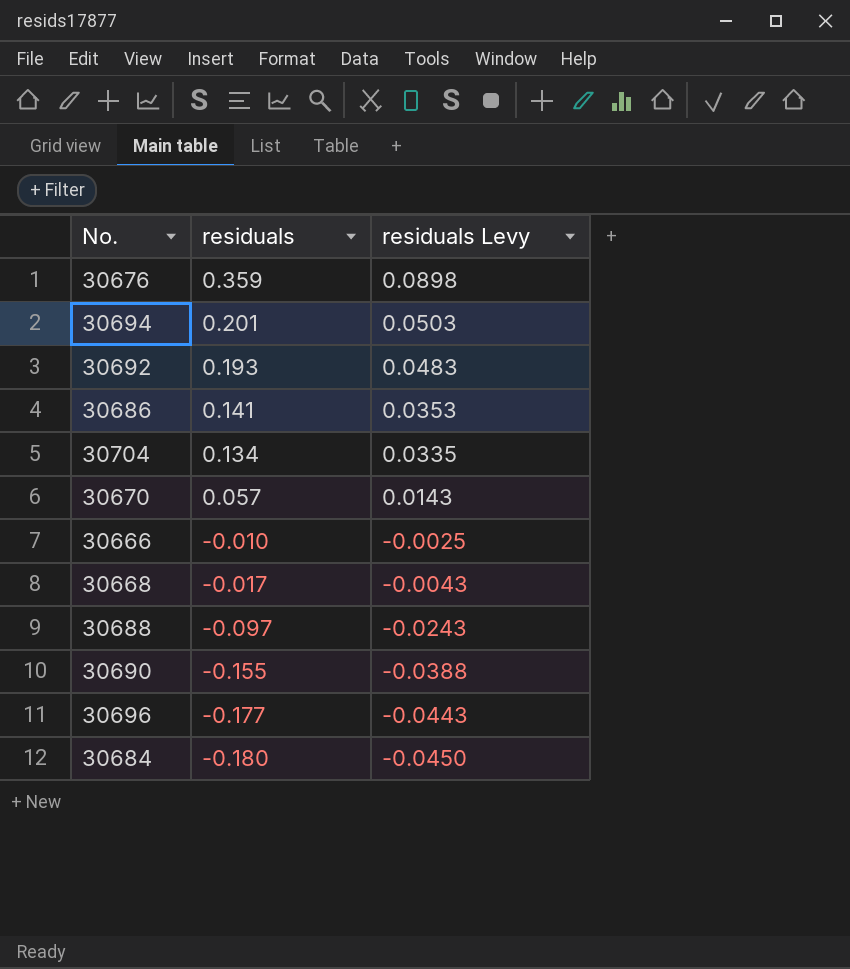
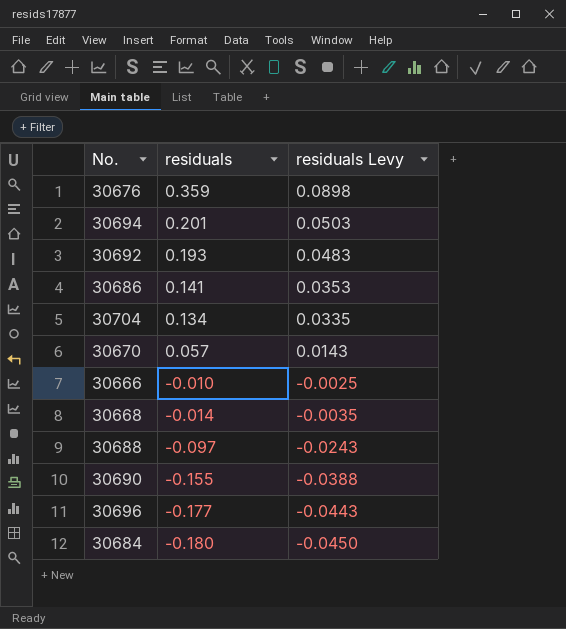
30668 | residuals: -0.017 -> -0.014
30668 | residuals Levy: -0.0043 -> -0.0035

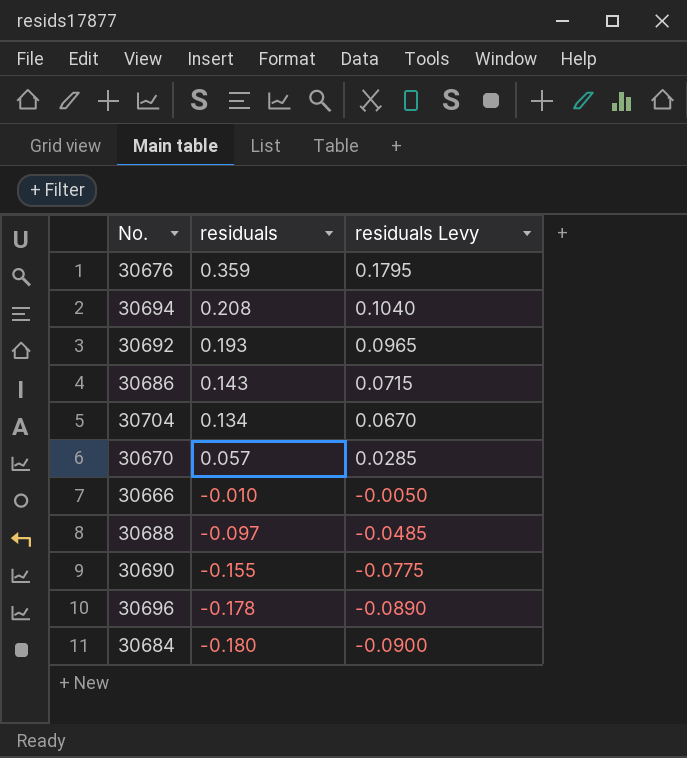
column residuals Levy | formula: [residuals] * 0.25 -> [residuals] * 0.5
row 30668: -0.014 | -0.0035 -> none
30694 | residuals: 0.201 -> 0.208
30686 | residuals: 0.141 -> 0.143
30696 | residuals: -0.177 -> -0.178

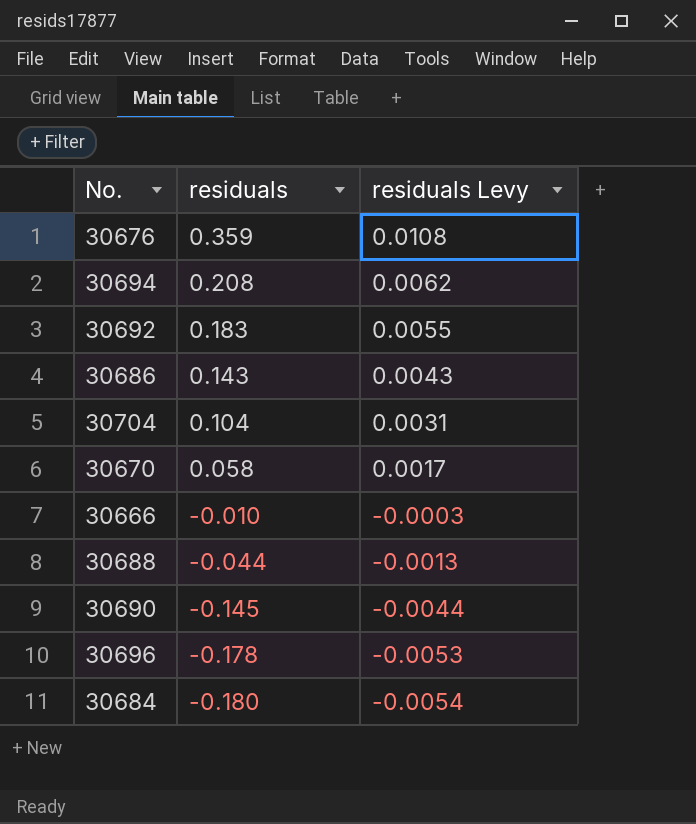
column residuals Levy | formula: [residuals] * 0.5 -> [residuals] * 0.03
30692 | residuals: 0.193 -> 0.183
30704 | residuals: 0.134 -> 0.104
30670 | residuals: 0.057 -> 0.058
30688 | residuals: -0.097 -> -0.044
30690 | residuals: -0.155 -> -0.145

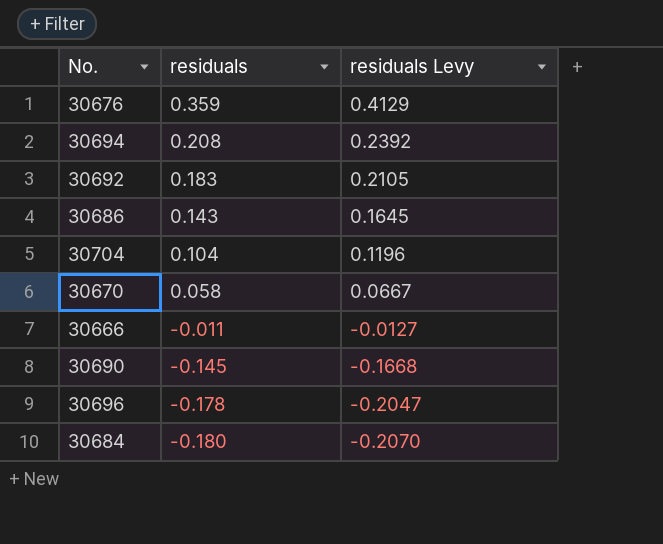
column residuals Levy | formula: [residuals] * 0.03 -> [residuals] * 1.15
row 30688: -0.044 | -0.0013 -> none
30666 | residuals: -0.010 -> -0.011

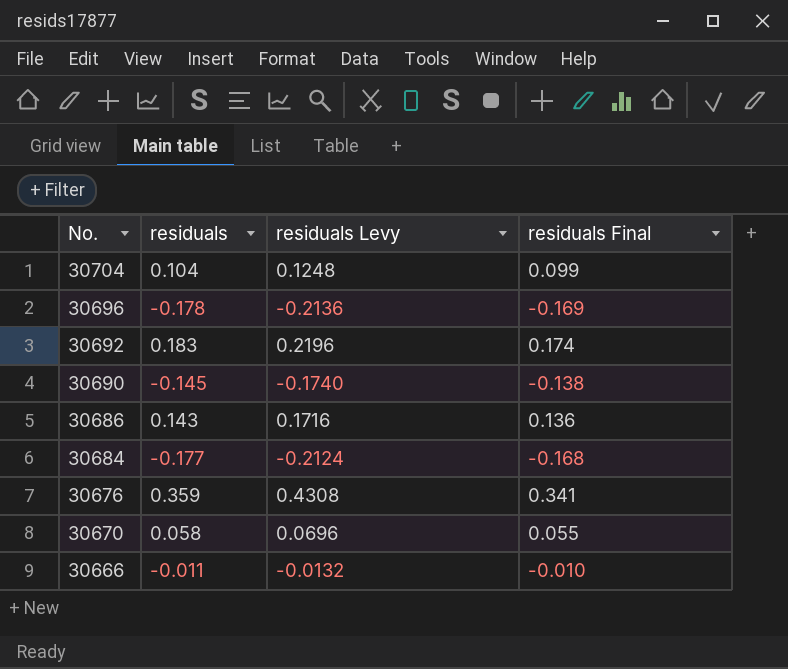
row order: residuals descending -> No. descending
column residuals Levy | formula: [residuals] * 1.15 -> [residuals] * 1.2
column residuals Final | formula: none -> [residuals] * 0.95
row 30694: 0.208 | 0.2392 -> none
30684 | residuals: -0.180 -> -0.177

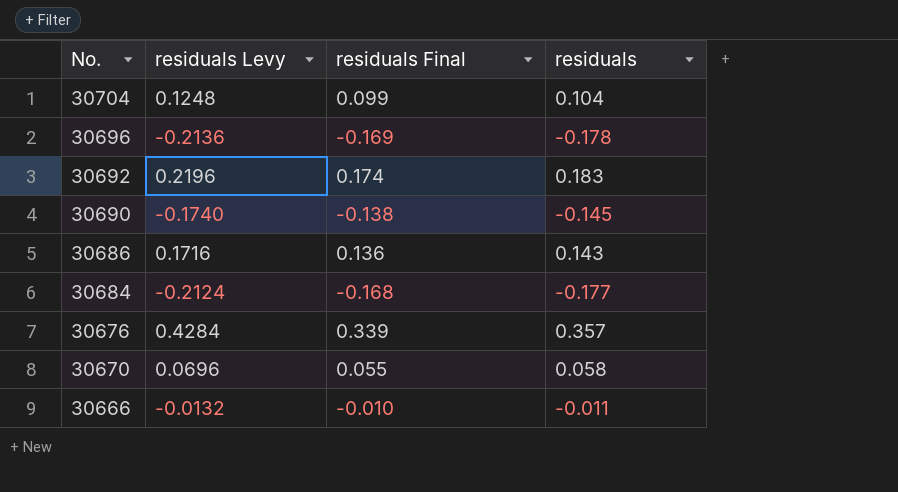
column residuals | position: 2 -> 4
30676 | residuals Levy: 0.4308 -> 0.4284
30676 | residuals Final: 0.341 -> 0.339
30676 | residuals: 0.359 -> 0.357

